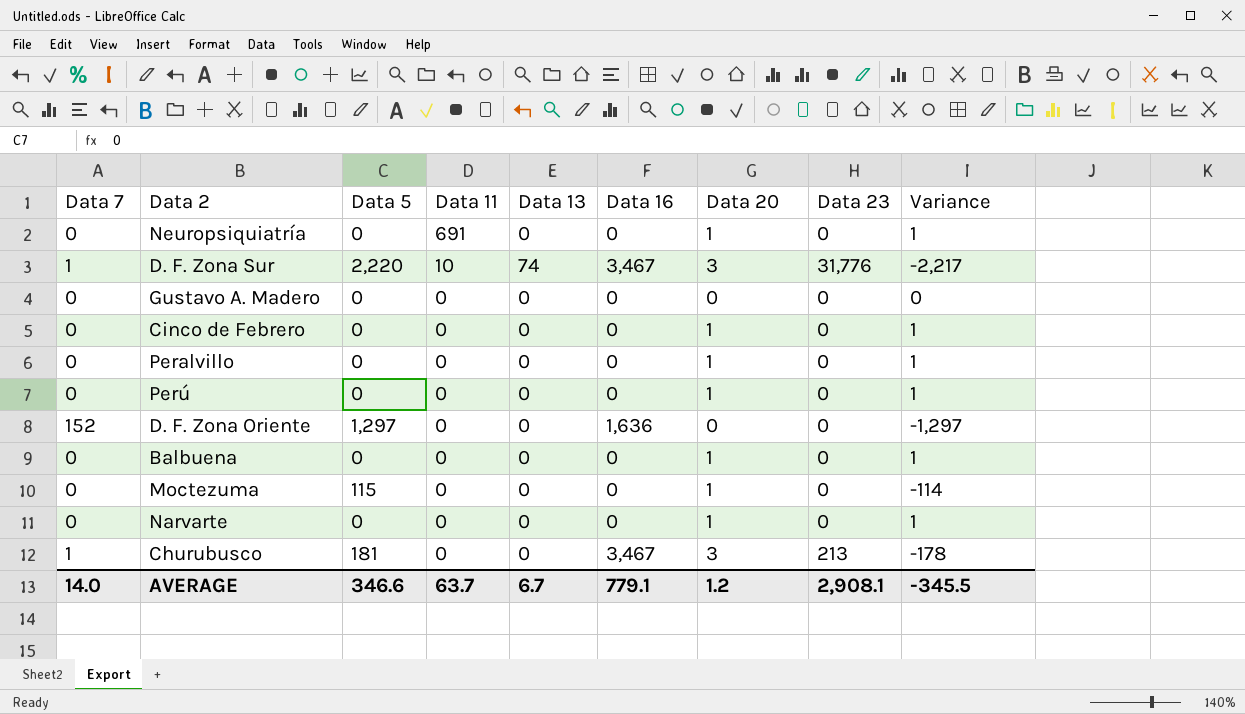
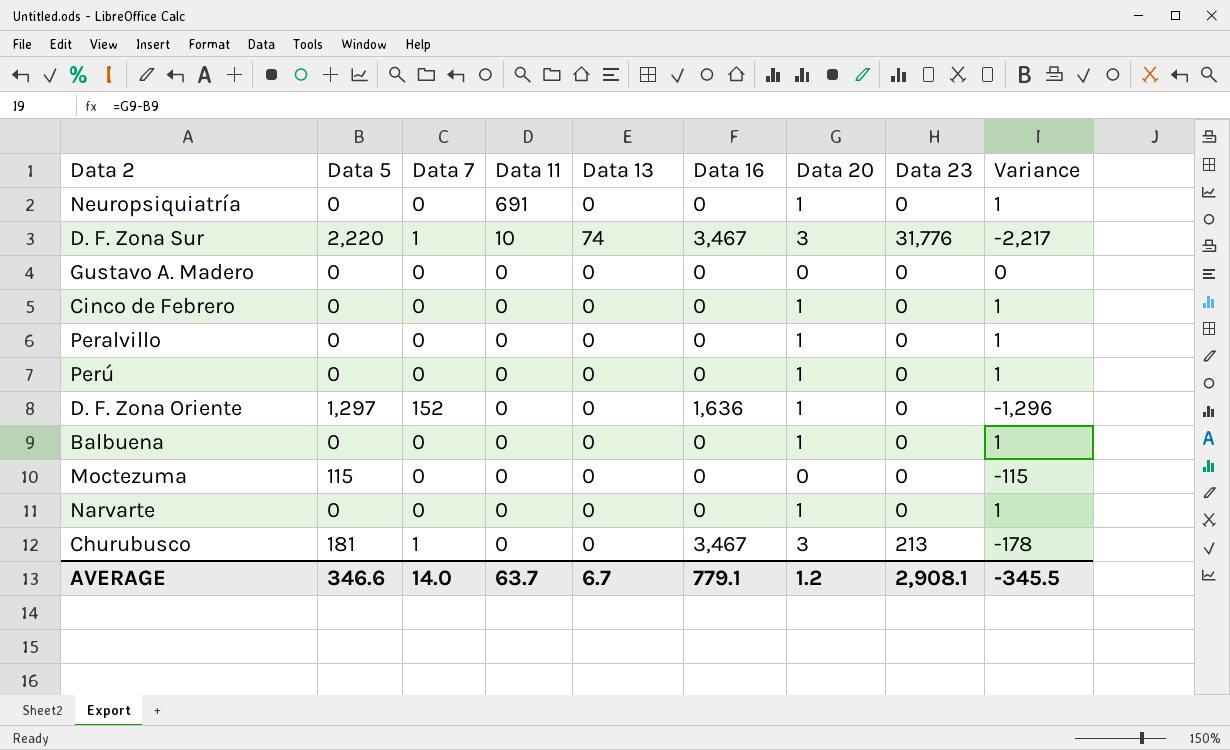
column Data 7 | position: 1 -> 3
D. F. Zona Oriente | Data 20: 0 -> 1
D. F. Zona Oriente | Variance: -1,297 -> -1,296
Moctezuma | Data 20: 1 -> 0
Moctezuma | Variance: -114 -> -115

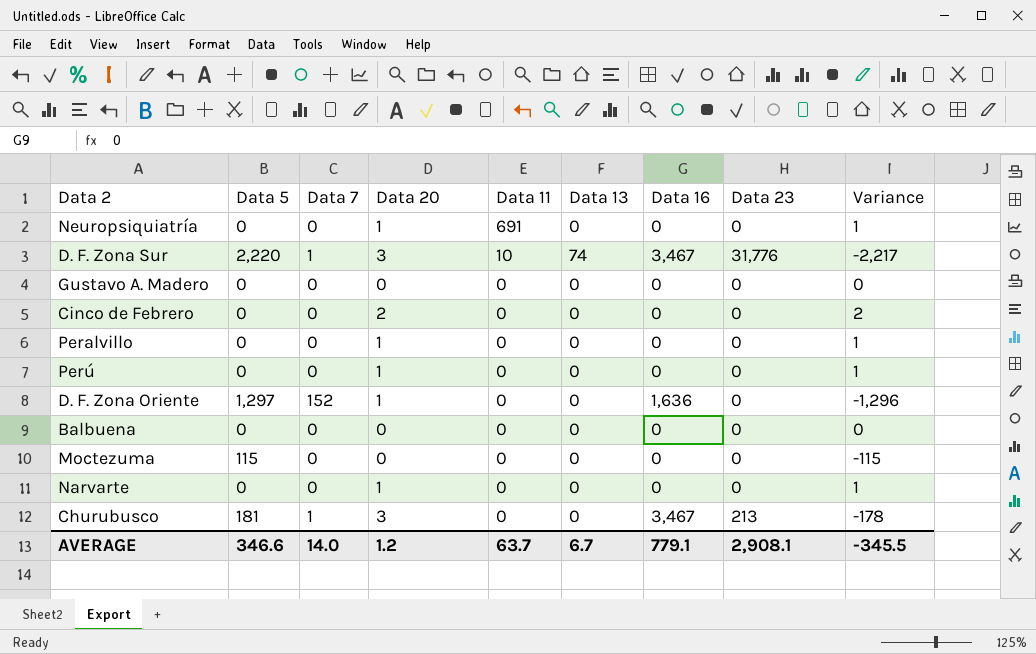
column Data 20 | position: 7 -> 4
Cinco de Febrero | Data 20: 1 -> 2
Cinco de Febrero | Variance: 1 -> 2
Balbuena | Data 20: 1 -> 0
Balbuena | Variance: 1 -> 0

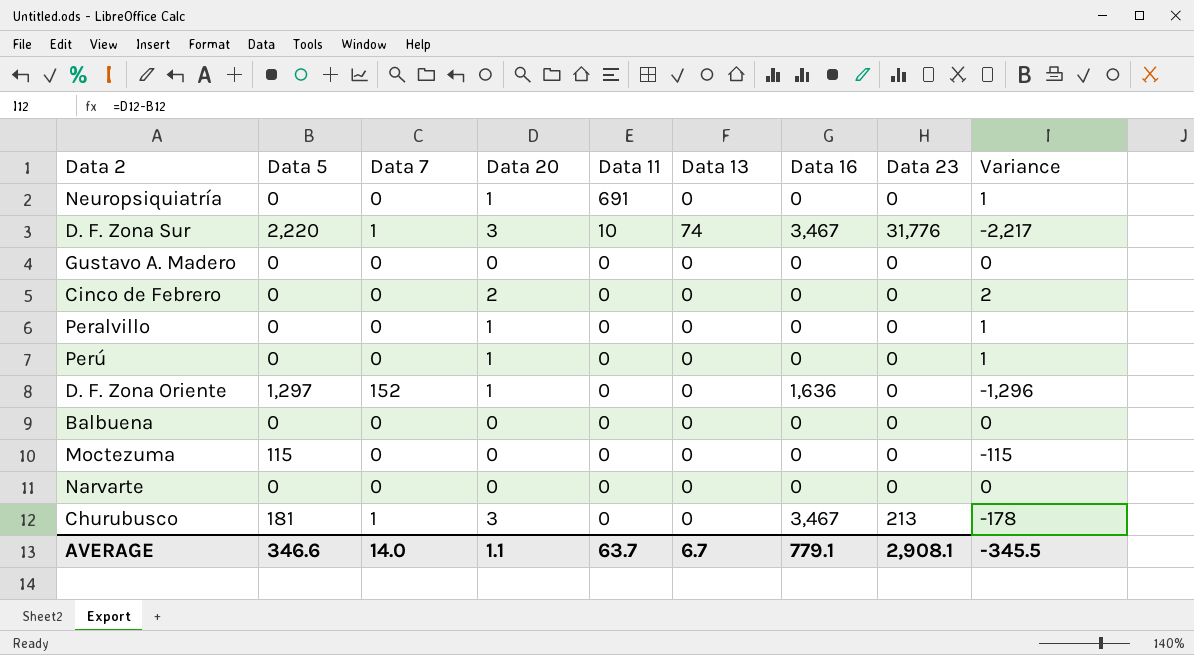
Narvarte | Data 20: 1 -> 0
Narvarte | Variance: 1 -> 0
AVERAGE | Data 20: 1.2 -> 1.1

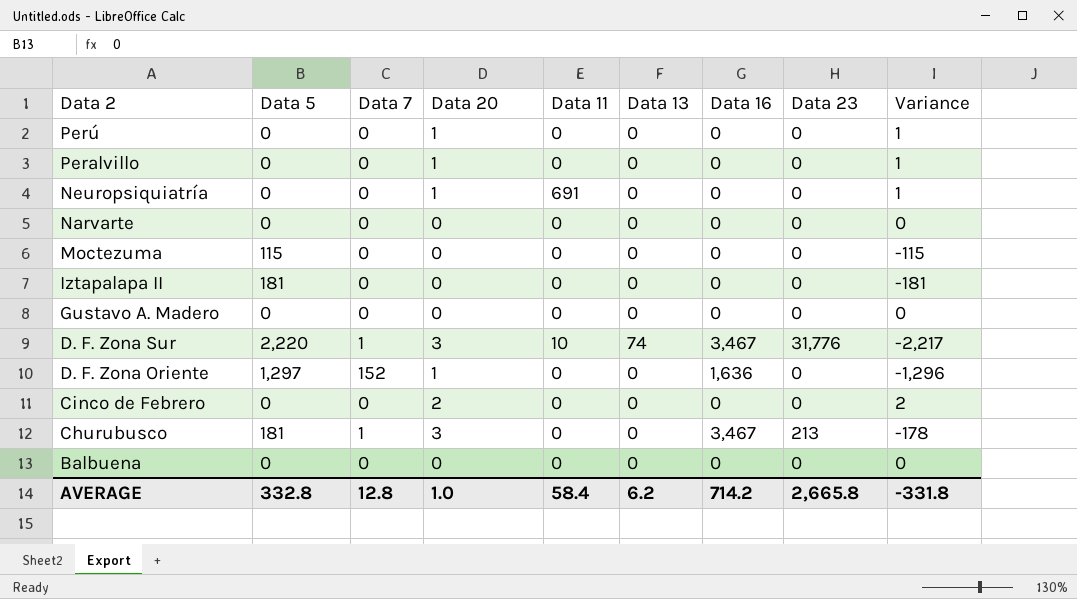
row order: Data 11 descending -> Data 2 descending
row Iztapalapa II: none -> 181 | 0 | 0 | 0 | 0 | 0 | 0 | -181
AVERAGE | Data 5: 346.6 -> 332.8
AVERAGE | Data 7: 14.0 -> 12.8
AVERAGE | Data 20: 1.1 -> 1.0
AVERAGE | Data 11: 63.7 -> 58.4
AVERAGE | Data 13: 6.7 -> 6.2
AVERAGE | Data 16: 779.1 -> 714.2
AVERAGE | Data 23: 2,908.1 -> 2,665.8
AVERAGE | Variance: -345.5 -> -331.8

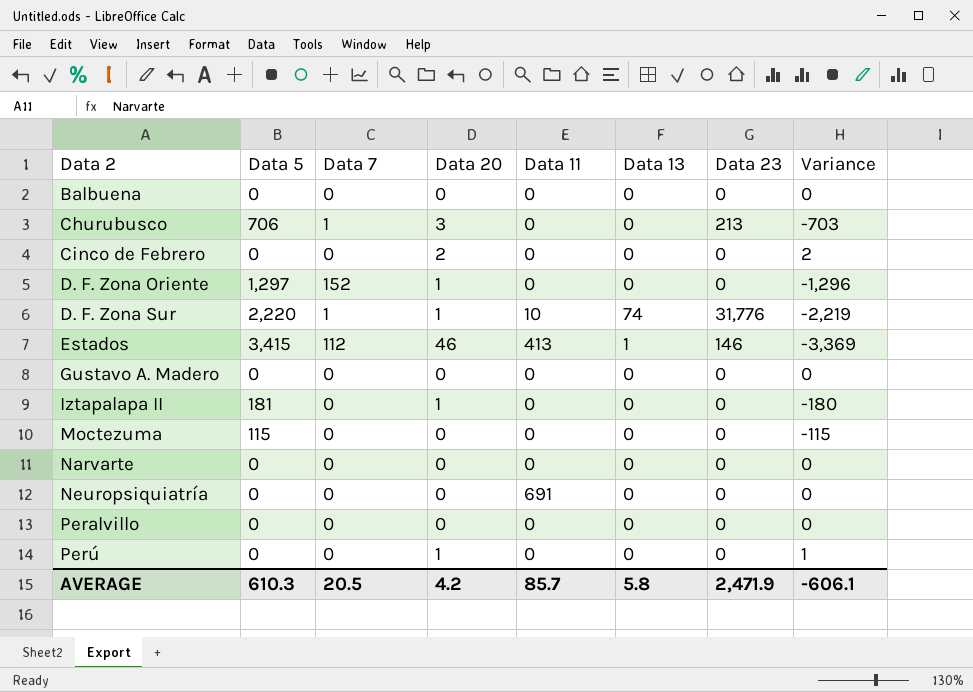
row order: Data 2 descending -> Data 2 ascending
column Data 16 | position: 7 -> none
Churubusco | Data 5: 181 -> 706
Churubusco | Variance: -178 -> -703
D. F. Zona Sur | Data 20: 3 -> 1
D. F. Zona Sur | Variance: -2,217 -> -2,219
row Estados: none -> 3,415 | 112 | 46 | 413 | 1 | 146 | -3,369
Iztapalapa II | Data 20: 0 -> 1
Iztapalapa II | Variance: -181 -> -180
Neuropsiquiatría | Data 20: 1 -> 0
Neuropsiquiatría | Variance: 1 -> 0
Peralvillo | Data 20: 1 -> 0
Peralvillo | Variance: 1 -> 0
AVERAGE | Data 5: 332.8 -> 610.3
AVERAGE | Data 7: 12.8 -> 20.5
AVERAGE | Data 20: 1.0 -> 4.2
AVERAGE | Data 11: 58.4 -> 85.7
AVERAGE | Data 13: 6.2 -> 5.8
AVERAGE | Data 23: 2,665.8 -> 2,471.9
AVERAGE | Variance: -331.8 -> -606.1

